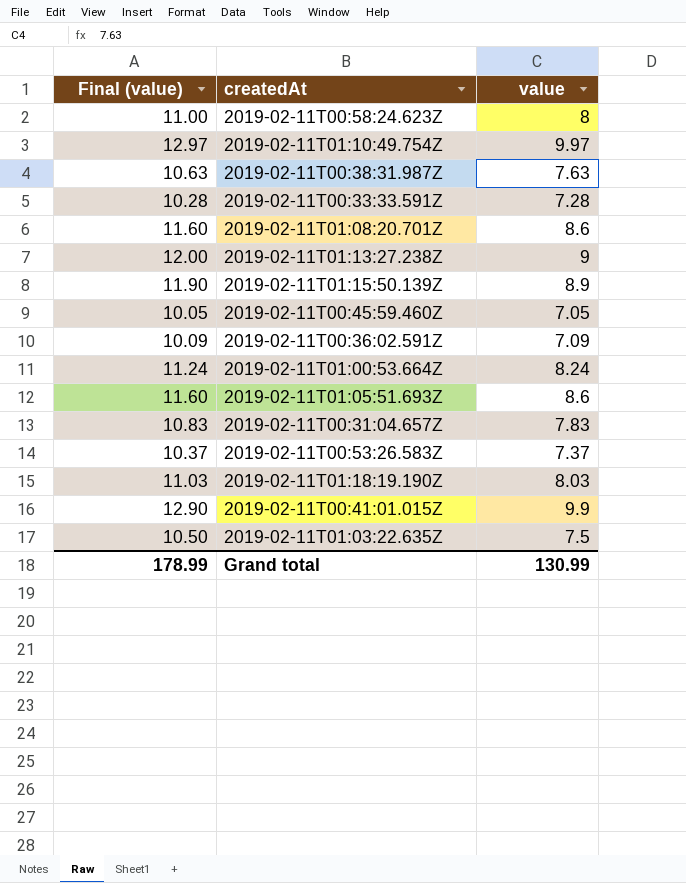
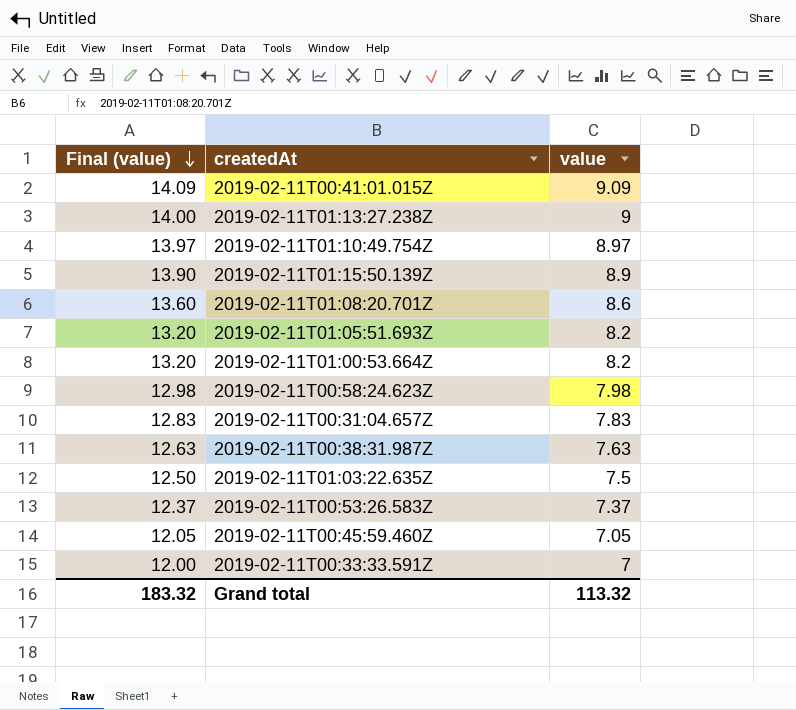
row order: none -> Final (value) descending
column Final (value) | formula: [value] + 3 -> [value] + 5
row 2019-02-11T00:36:02.591Z: 10.09 | 7.09 -> none
row 2019-02-11T01:18:19.190Z: 11.03 | 8.03 -> none
2019-02-11T00:41:01.015Z | value: 9.9 -> 9.09
2019-02-11T01:10:49.754Z | value: 9.97 -> 8.97
2019-02-11T01:05:51.693Z | value: 8.6 -> 8.2
2019-02-11T01:00:53.664Z | value: 8.24 -> 8.2
2019-02-11T00:58:24.623Z | value: 8 -> 7.98
2019-02-11T00:33:33.591Z | value: 7.28 -> 7
Grand total | Final (value): 178.99 -> 183.32
Grand total | value: 130.99 -> 113.32

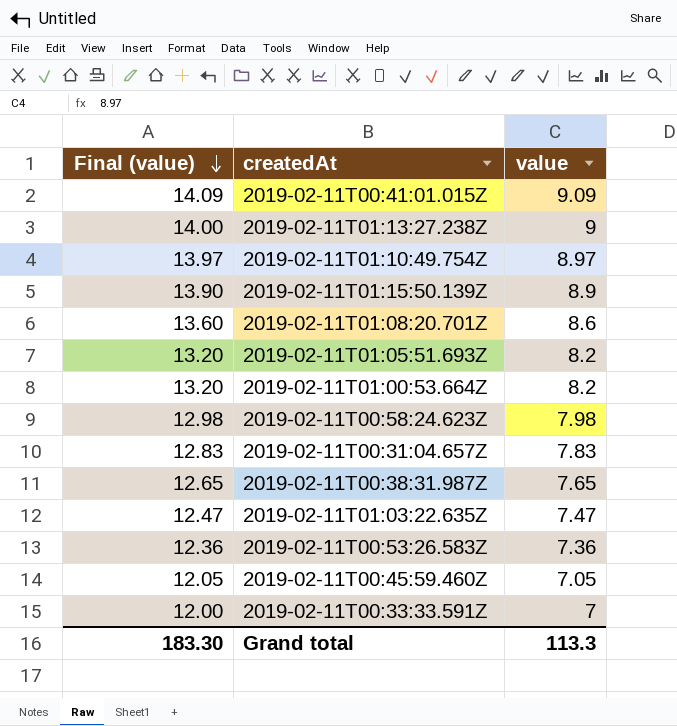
2019-02-11T00:38:31.987Z | Final (value): 12.63 -> 12.65
2019-02-11T00:38:31.987Z | value: 7.63 -> 7.65
2019-02-11T01:03:22.635Z | Final (value): 12.50 -> 12.47
2019-02-11T01:03:22.635Z | value: 7.5 -> 7.47
2019-02-11T00:53:26.583Z | Final (value): 12.37 -> 12.36
2019-02-11T00:53:26.583Z | value: 7.37 -> 7.36
Grand total | Final (value): 183.32 -> 183.30
Grand total | value: 113.32 -> 113.3

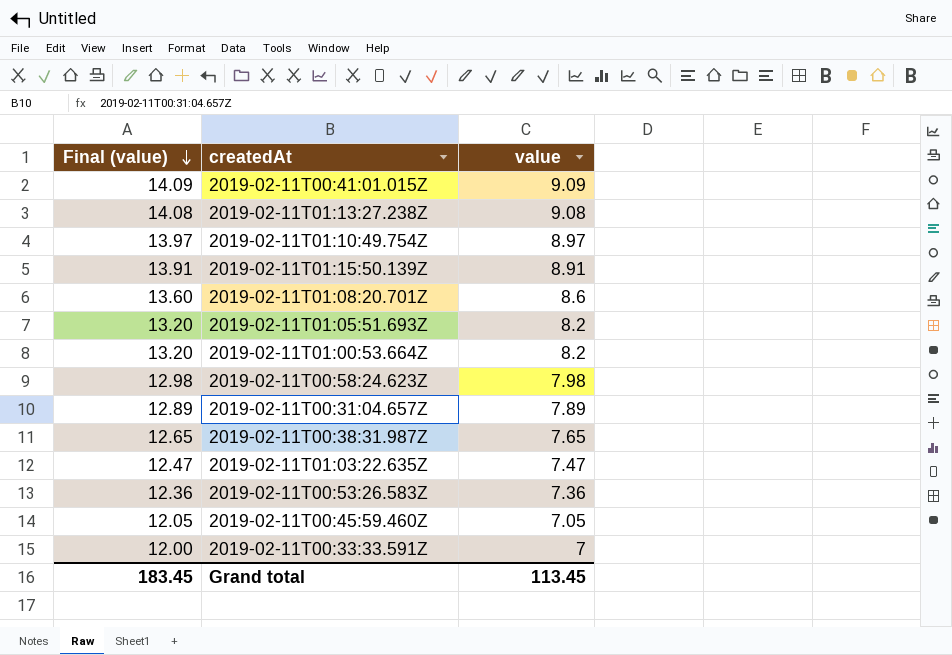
2019-02-11T01:13:27.238Z | Final (value): 14.00 -> 14.08
2019-02-11T01:13:27.238Z | value: 9 -> 9.08
2019-02-11T01:15:50.139Z | Final (value): 13.90 -> 13.91
2019-02-11T01:15:50.139Z | value: 8.9 -> 8.91
2019-02-11T00:31:04.657Z | Final (value): 12.83 -> 12.89
2019-02-11T00:31:04.657Z | value: 7.83 -> 7.89
Grand total | Final (value): 183.30 -> 183.45
Grand total | value: 113.3 -> 113.45

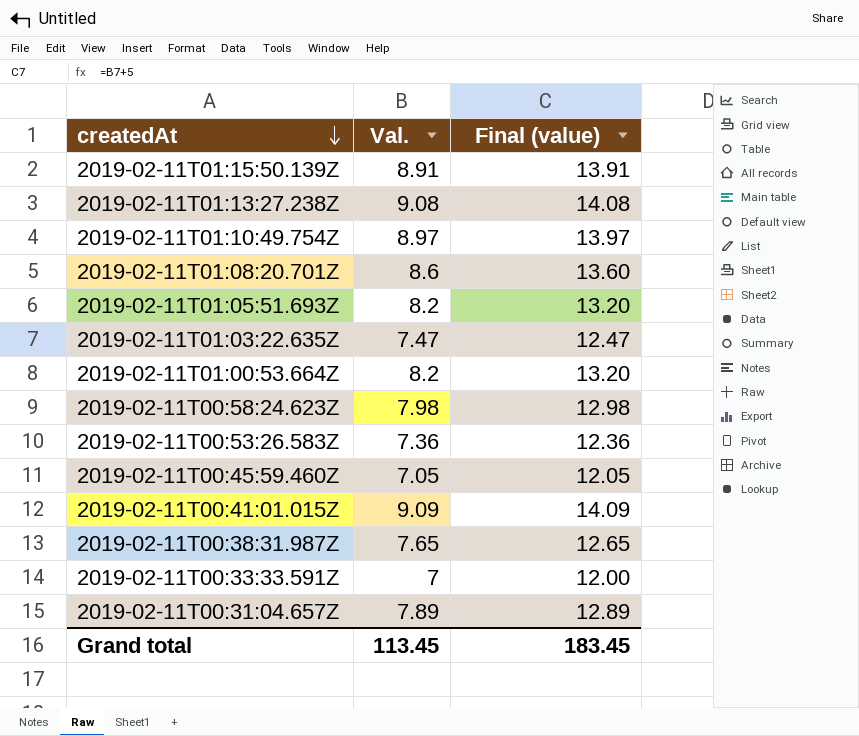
row order: Final (value) descending -> createdAt descending
column name: value -> Val.
column Final (value) | position: 1 -> 3

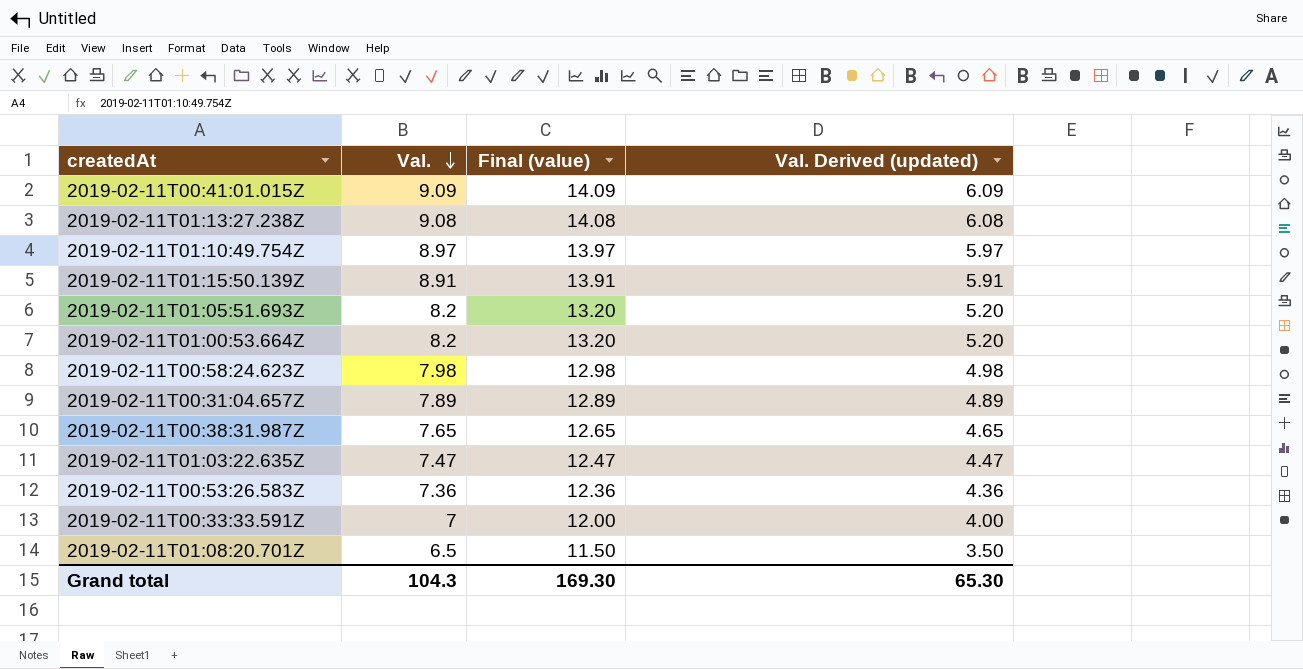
row order: createdAt descending -> Val. descending
column Val. Derived (updated) | formula: none -> [Val.] - 3
row 2019-02-11T00:45:59.460Z: 7.05 | 12.05 -> none
2019-02-11T01:08:20.701Z | Val.: 8.6 -> 6.5
2019-02-11T01:08:20.701Z | Final (value): 13.60 -> 11.50
Grand total | Val.: 113.45 -> 104.3
Grand total | Final (value): 183.45 -> 169.30

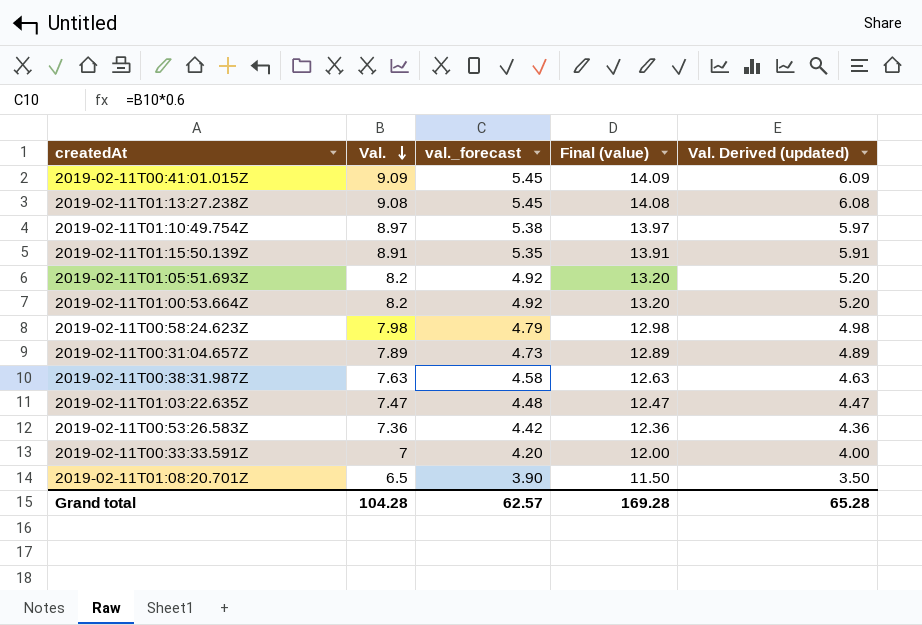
column val._forecast | formula: none -> [Val.] * 0.6
2019-02-11T00:38:31.987Z | Val.: 7.65 -> 7.63
2019-02-11T00:38:31.987Z | Final (value): 12.65 -> 12.63
2019-02-11T00:38:31.987Z | Val. Derived (updated): 4.65 -> 4.63
Grand total | Val.: 104.3 -> 104.28
Grand total | Final (value): 169.30 -> 169.28
Grand total | Val. Derived (updated): 65.30 -> 65.28

